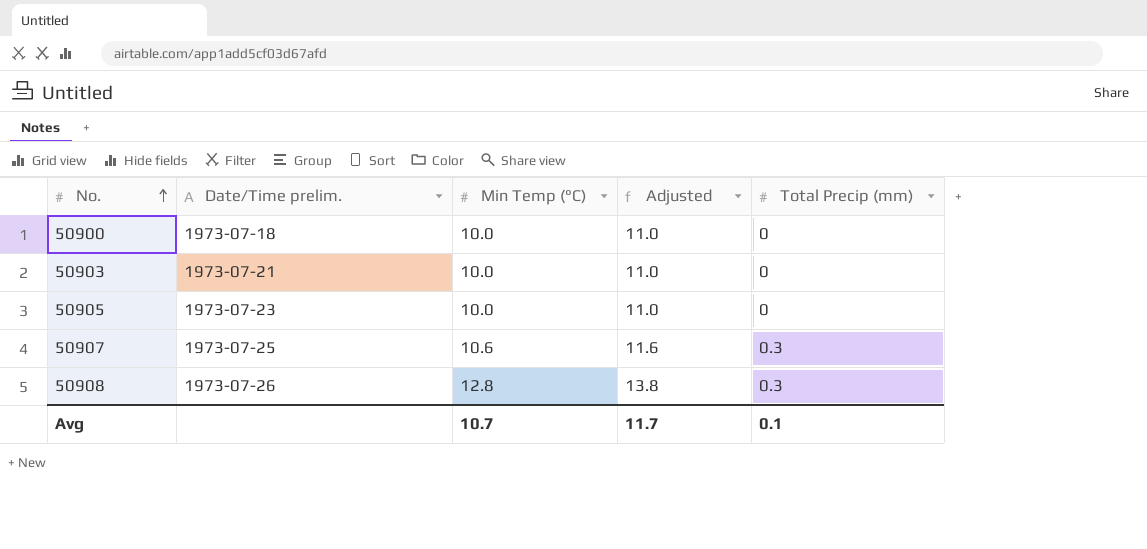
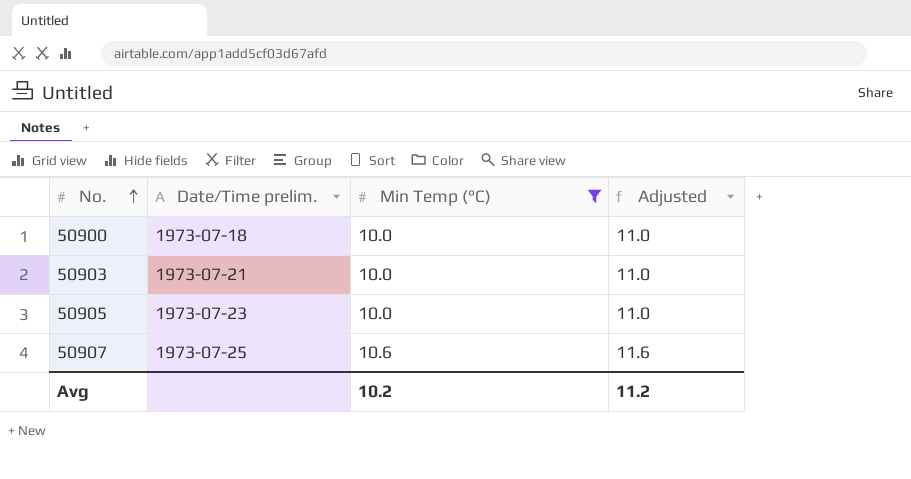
filter: none -> Min Temp (°C) != 12.8
column Total Precip (mm) | position: 5 -> none
Avg | Min Temp (°C): 10.7 -> 10.2
Avg | Adjusted: 11.7 -> 11.2

